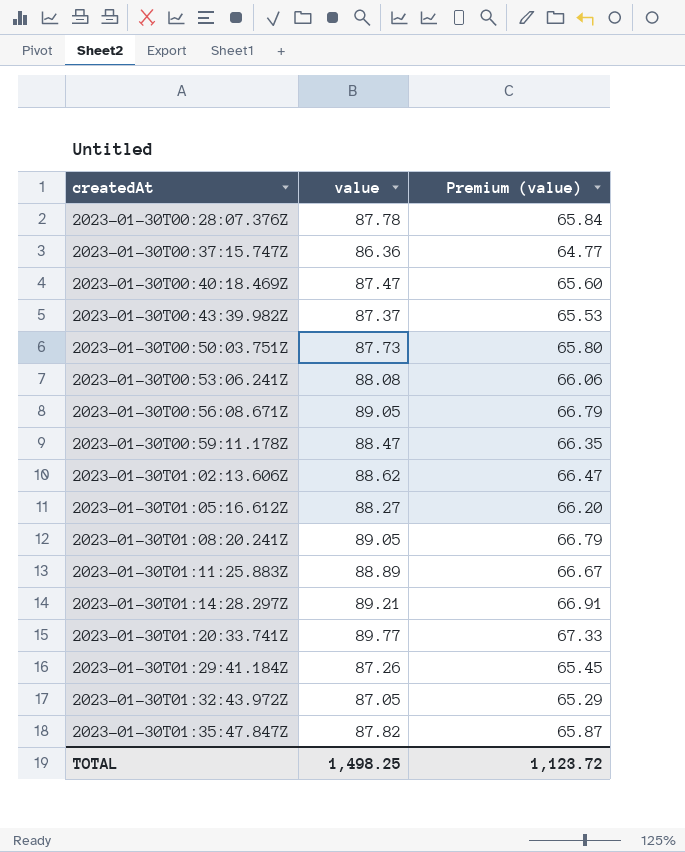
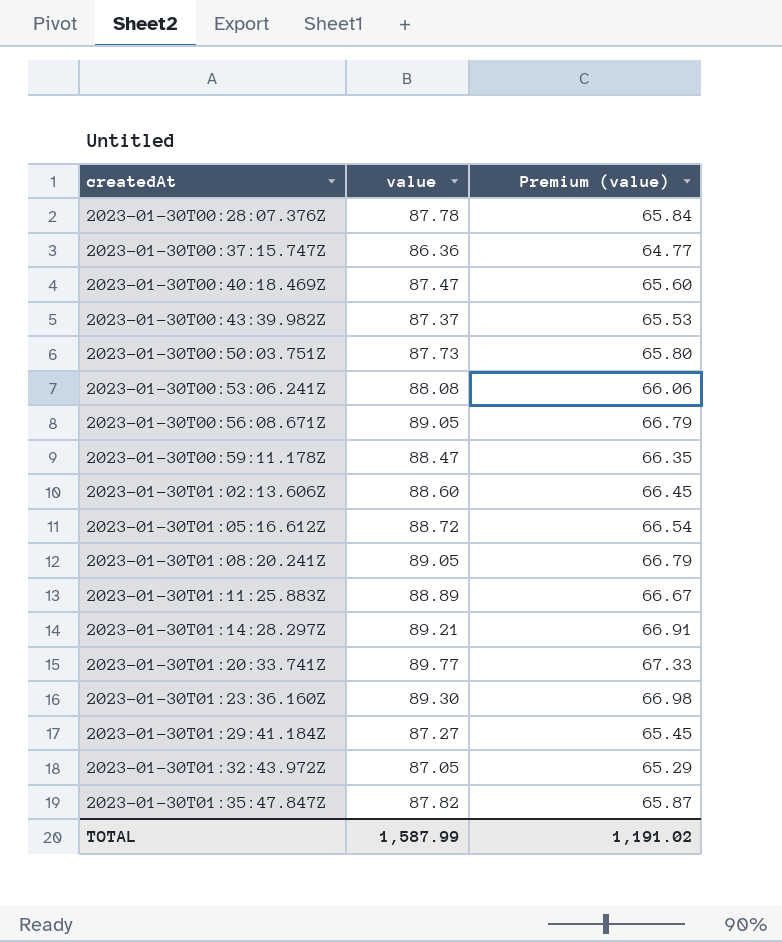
2023-01-30T01:02:13.606Z | value: 88.62 -> 88.60
2023-01-30T01:02:13.606Z | Premium (value): 66.47 -> 66.45
2023-01-30T01:05:16.612Z | value: 88.27 -> 88.72
2023-01-30T01:05:16.612Z | Premium (value): 66.20 -> 66.54
row 2023-01-30T01:23:36.160Z: none -> 89.30 | 66.98
2023-01-30T01:29:41.184Z | value: 87.26 -> 87.27
TOTAL | value: 1,498.25 -> 1,587.99
TOTAL | Premium (value): 1,123.72 -> 1,191.02

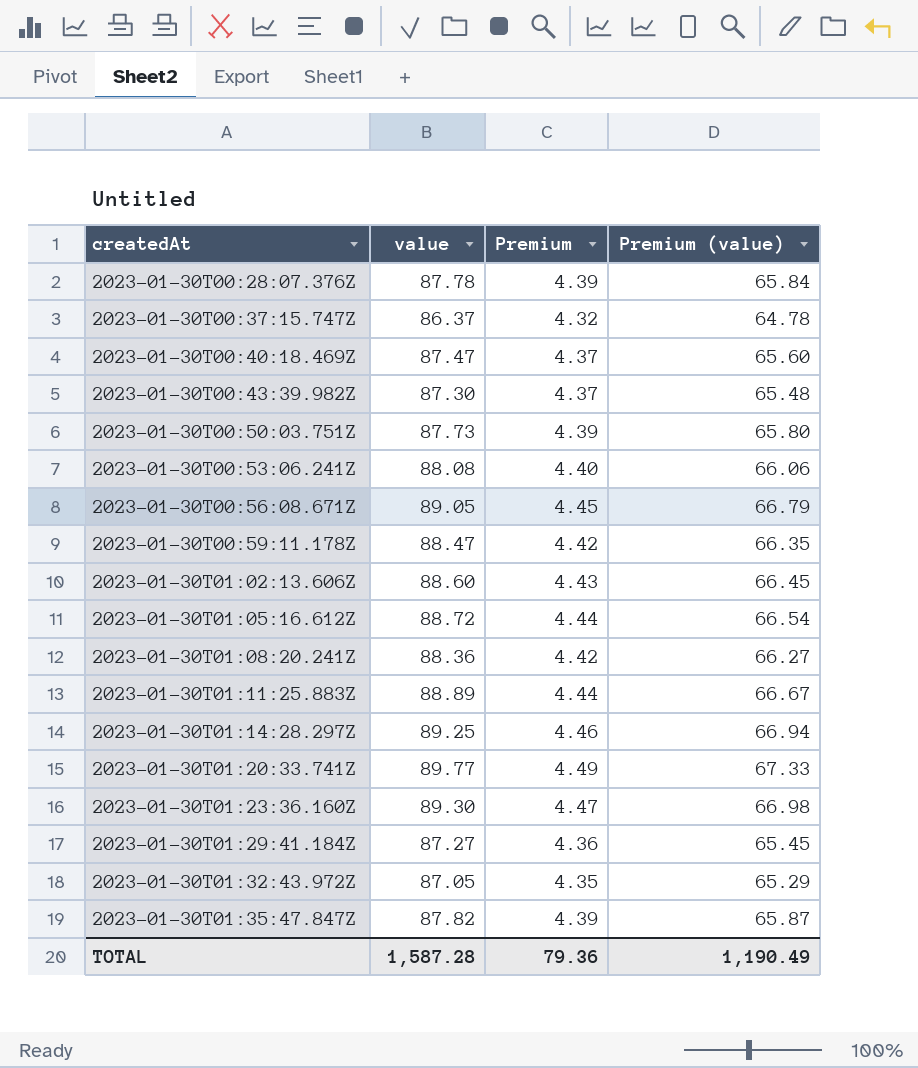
column Premium | formula: none -> [value] * 0.05
2023-01-30T00:37:15.747Z | value: 86.36 -> 86.37
2023-01-30T00:37:15.747Z | Premium (value): 64.77 -> 64.78
2023-01-30T00:43:39.982Z | value: 87.37 -> 87.30
2023-01-30T00:43:39.982Z | Premium (value): 65.53 -> 65.48
2023-01-30T01:08:20.241Z | value: 89.05 -> 88.36
2023-01-30T01:08:20.241Z | Premium (value): 66.79 -> 66.27
2023-01-30T01:14:28.297Z | value: 89.21 -> 89.25
2023-01-30T01:14:28.297Z | Premium (value): 66.91 -> 66.94
TOTAL | value: 1,587.99 -> 1,587.28
TOTAL | Premium (value): 1,191.02 -> 1,190.49

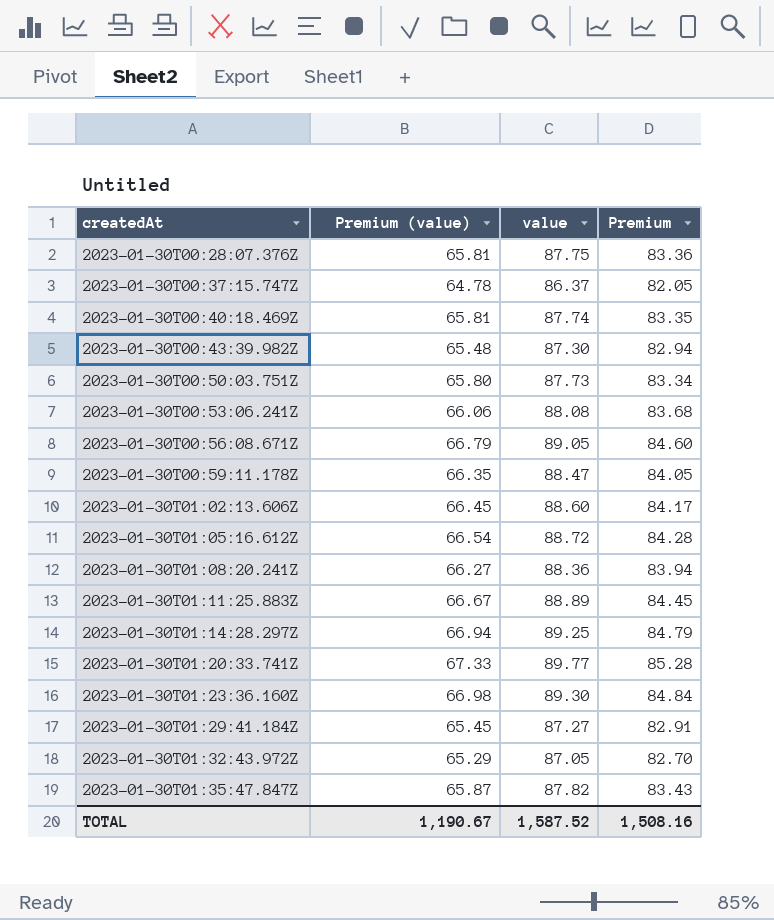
column Premium (value) | position: 4 -> 2
column Premium | formula: [value] * 0.05 -> [value] * 0.95
2023-01-30T00:28:07.376Z | Premium (value): 65.84 -> 65.81
2023-01-30T00:28:07.376Z | value: 87.78 -> 87.75
2023-01-30T00:40:18.469Z | Premium (value): 65.60 -> 65.81
2023-01-30T00:40:18.469Z | value: 87.47 -> 87.74
TOTAL | Premium (value): 1,190.49 -> 1,190.67
TOTAL | value: 1,587.28 -> 1,587.52
TOTAL | Premium: 79.36 -> 1,508.16

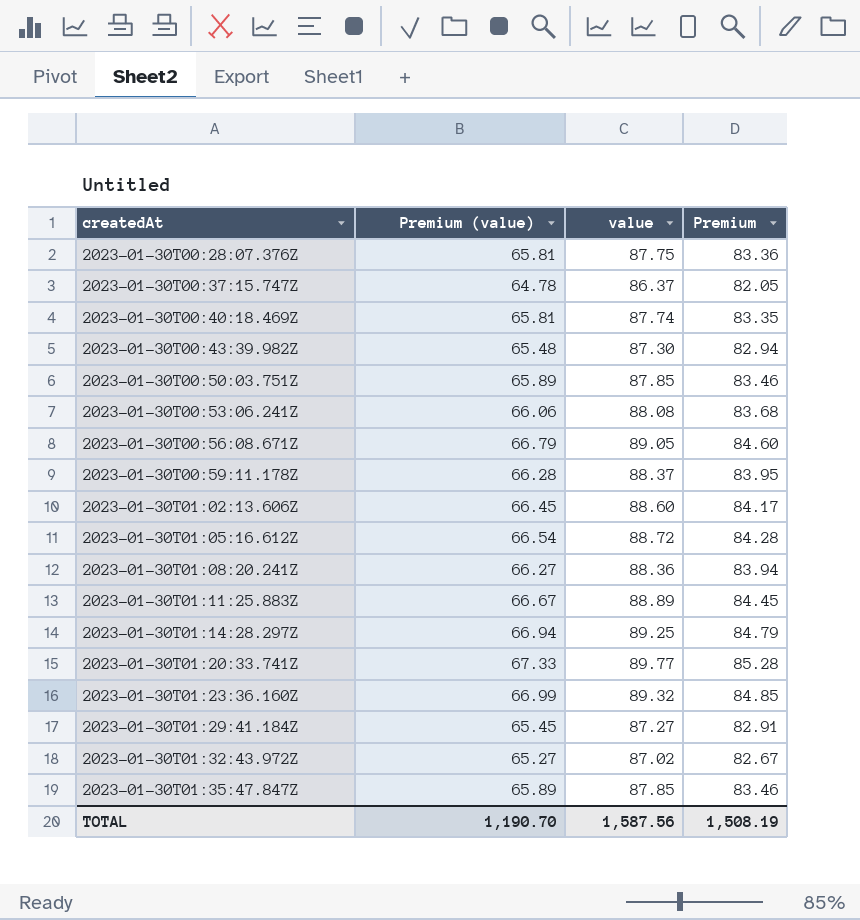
2023-01-30T00:50:03.751Z | Premium (value): 65.80 -> 65.89
2023-01-30T00:50:03.751Z | value: 87.73 -> 87.85
2023-01-30T00:50:03.751Z | Premium: 83.34 -> 83.46
2023-01-30T00:59:11.178Z | Premium (value): 66.35 -> 66.28
2023-01-30T00:59:11.178Z | value: 88.47 -> 88.37
2023-01-30T00:59:11.178Z | Premium: 84.05 -> 83.95
2023-01-30T01:23:36.160Z | Premium (value): 66.98 -> 66.99
2023-01-30T01:23:36.160Z | value: 89.30 -> 89.32
2023-01-30T01:23:36.160Z | Premium: 84.84 -> 84.85
2023-01-30T01:32:43.972Z | Premium (value): 65.29 -> 65.27
2023-01-30T01:32:43.972Z | value: 87.05 -> 87.02
2023-01-30T01:32:43.972Z | Premium: 82.70 -> 82.67
2023-01-30T01:35:47.847Z | Premium (value): 65.87 -> 65.89
2023-01-30T01:35:47.847Z | value: 87.82 -> 87.85
2023-01-30T01:35:47.847Z | Premium: 83.43 -> 83.46
TOTAL | Premium (value): 1,190.67 -> 1,190.70
TOTAL | value: 1,587.52 -> 1,587.56
TOTAL | Premium: 1,508.16 -> 1,508.19

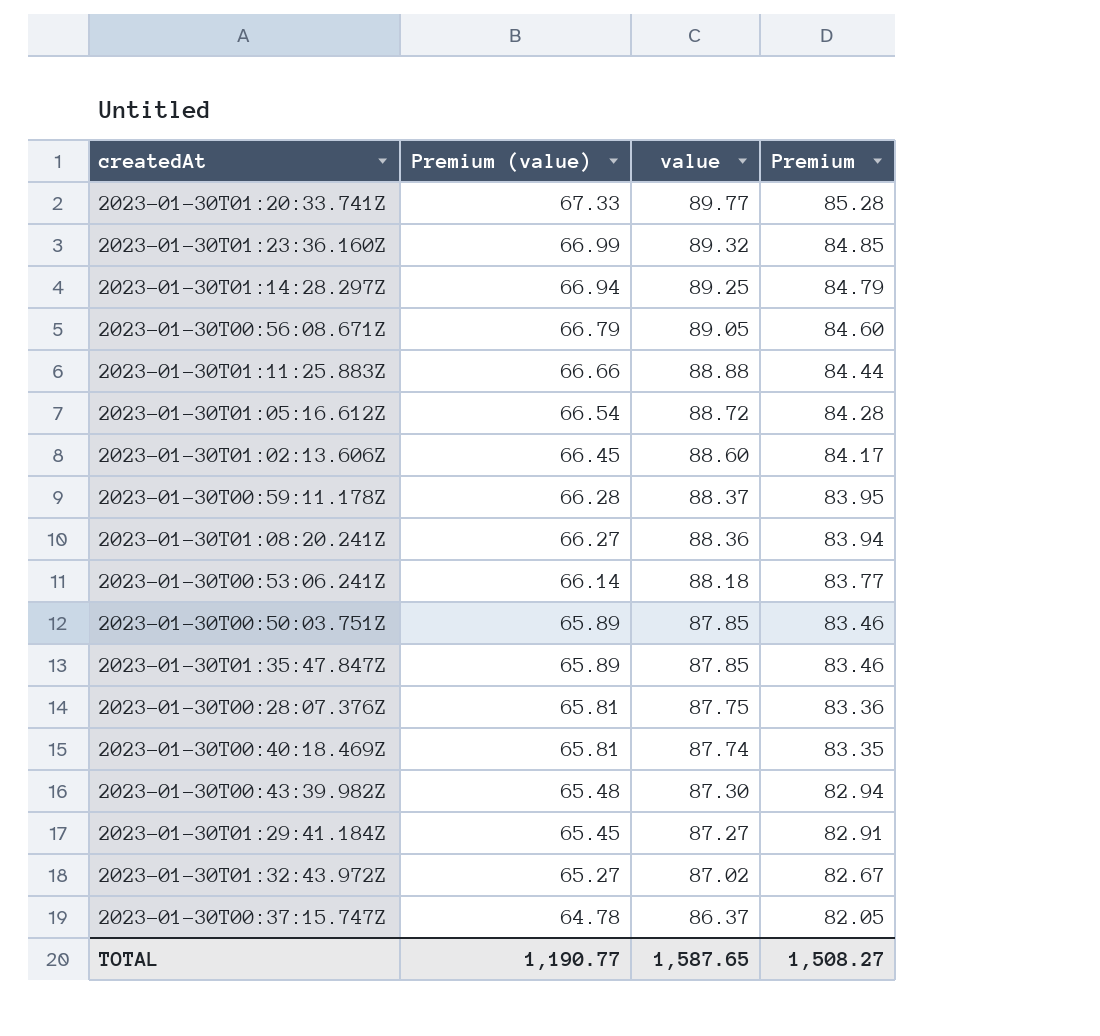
row order: createdAt ascending -> Premium (value) descending
2023-01-30T01:11:25.883Z | Premium (value): 66.67 -> 66.66
2023-01-30T01:11:25.883Z | value: 88.89 -> 88.88
2023-01-30T01:11:25.883Z | Premium: 84.45 -> 84.44
2023-01-30T00:53:06.241Z | Premium (value): 66.06 -> 66.14
2023-01-30T00:53:06.241Z | value: 88.08 -> 88.18
2023-01-30T00:53:06.241Z | Premium: 83.68 -> 83.77
TOTAL | Premium (value): 1,190.70 -> 1,190.77
TOTAL | value: 1,587.56 -> 1,587.65
TOTAL | Premium: 1,508.19 -> 1,508.27

